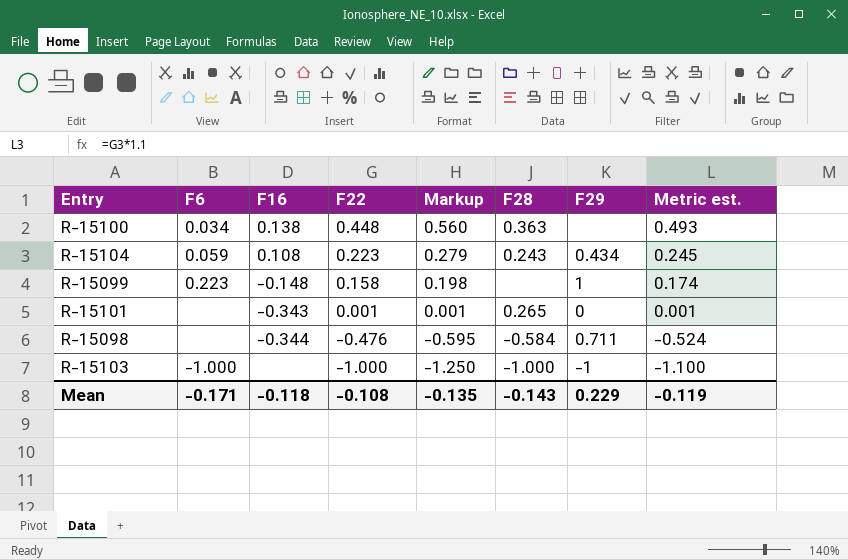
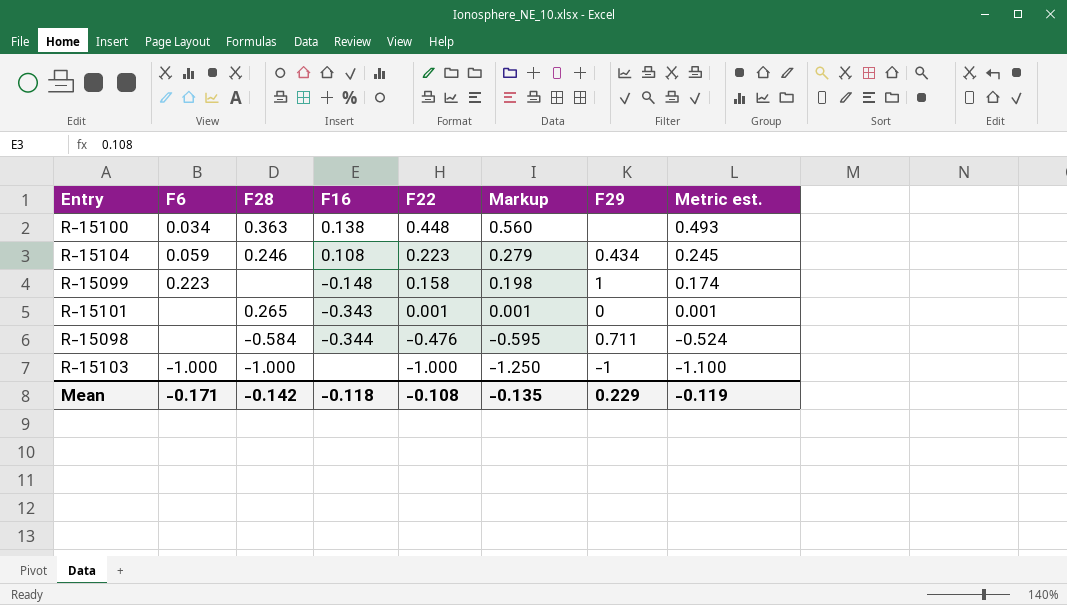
column F28 | position: 6 -> 3
R-15104 | F28: 0.243 -> 0.246
Mean | F28: -0.143 -> -0.142

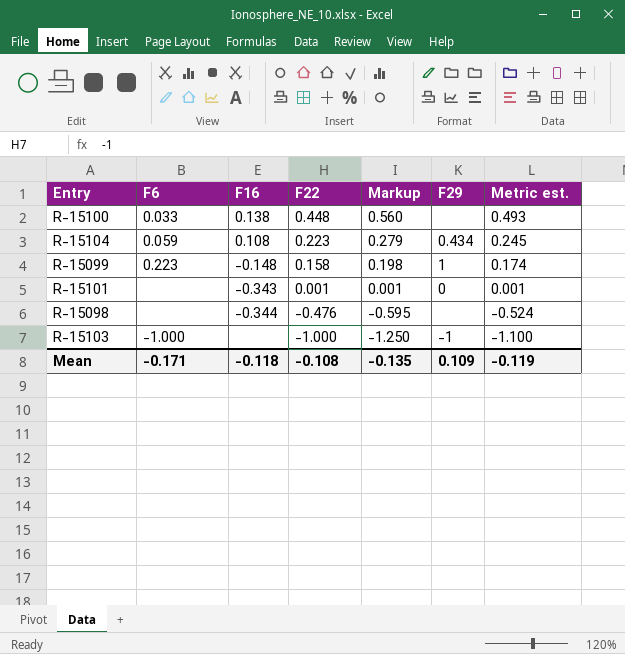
column F28 | position: 3 -> none
R-15100 | F6: 0.034 -> 0.033
R-15098 | F29: 0.711 -> none
Mean | F29: 0.229 -> 0.109

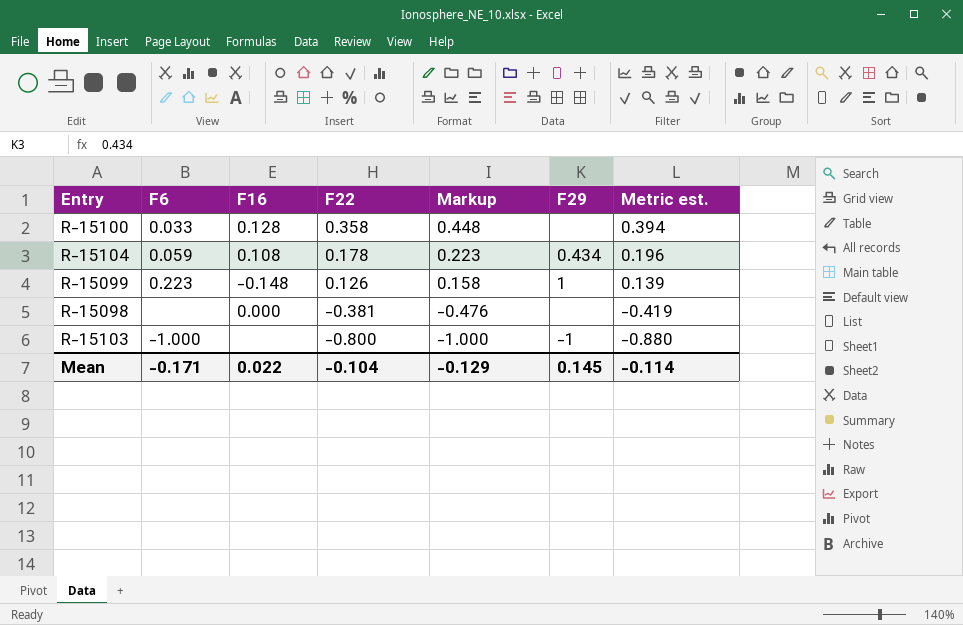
row R-15101: none | -0.343 | 0.001 | 0.001 | 0 | 0.001 -> none
R-15100 | F16: 0.138 -> 0.128
R-15100 | F22: 0.448 -> 0.358
R-15100 | Markup: 0.560 -> 0.448
R-15100 | Metric est.: 0.493 -> 0.394
R-15104 | F22: 0.223 -> 0.178
R-15104 | Markup: 0.279 -> 0.223
R-15104 | Metric est.: 0.245 -> 0.196
R-15099 | F22: 0.158 -> 0.126
R-15099 | Markup: 0.198 -> 0.158
R-15099 | Metric est.: 0.174 -> 0.139
R-15098 | F16: -0.344 -> 0.000
R-15098 | F22: -0.476 -> -0.381
R-15098 | Markup: -0.595 -> -0.476
R-15098 | Metric est.: -0.524 -> -0.419
R-15103 | F22: -1.000 -> -0.800
R-15103 | Markup: -1.250 -> -1.000
R-15103 | Metric est.: -1.100 -> -0.880
Mean | F16: -0.118 -> 0.022
Mean | F22: -0.108 -> -0.104
Mean | Markup: -0.135 -> -0.129
Mean | F29: 0.109 -> 0.145
Mean | Metric est.: -0.119 -> -0.114

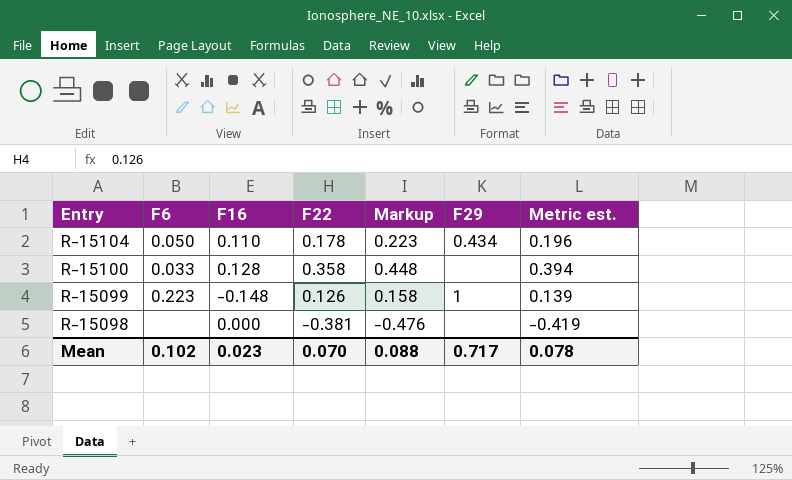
row order: F22 descending -> Entry descending
row R-15103: -1.000 | none | -0.800 | -1.000 | -1 | -0.880 -> none
R-15104 | F6: 0.059 -> 0.050
R-15104 | F16: 0.108 -> 0.110
Mean | F6: -0.171 -> 0.102
Mean | F16: 0.022 -> 0.023
Mean | F22: -0.104 -> 0.070
Mean | Markup: -0.129 -> 0.088
Mean | F29: 0.145 -> 0.717
Mean | Metric est.: -0.114 -> 0.078

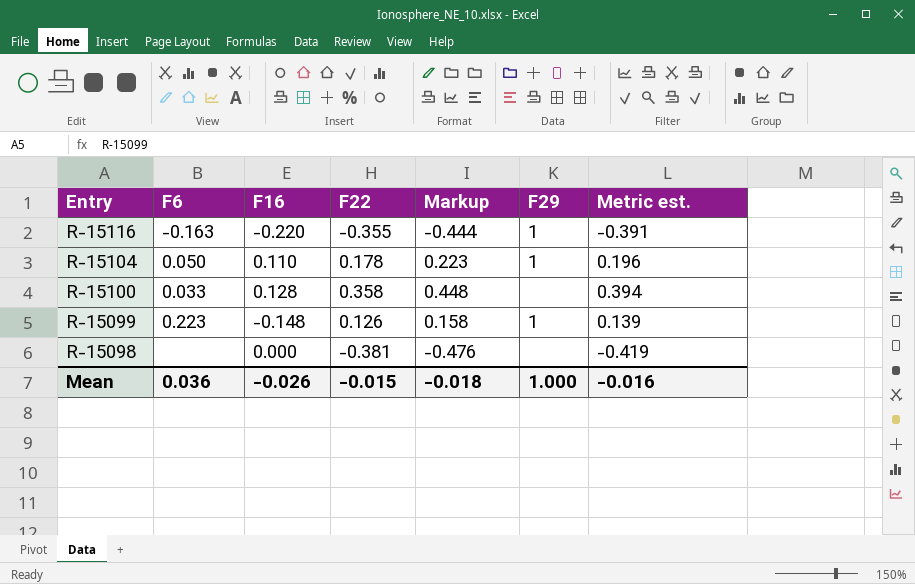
row R-15116: none -> -0.163 | -0.220 | -0.355 | -0.444 | 1 | -0.391
R-15104 | F29: 0.434 -> 1
Mean | F6: 0.102 -> 0.036
Mean | F16: 0.023 -> -0.026
Mean | F22: 0.070 -> -0.015
Mean | Markup: 0.088 -> -0.018
Mean | F29: 0.717 -> 1.000
Mean | Metric est.: 0.078 -> -0.016

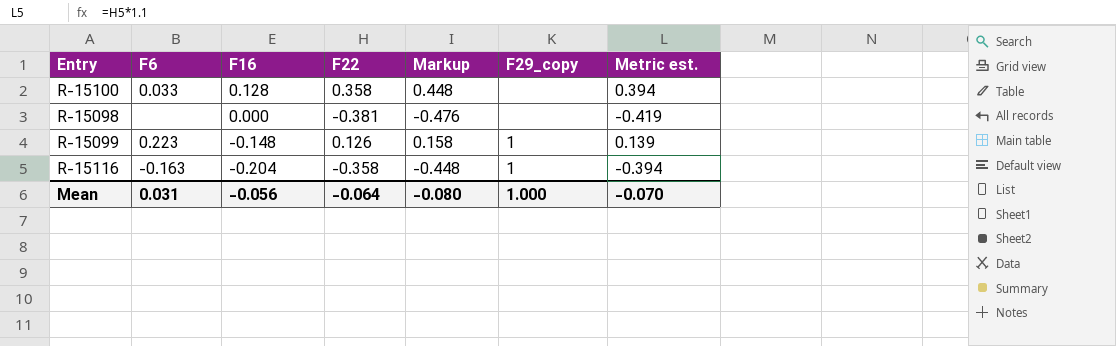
row order: Entry descending -> F16 descending
column name: F29 -> F29_copy
row R-15104: 0.050 | 0.110 | 0.178 | 0.223 | 1 | 0.196 -> none
R-15116 | F16: -0.220 -> -0.204
R-15116 | F22: -0.355 -> -0.358
R-15116 | Markup: -0.444 -> -0.448
R-15116 | Metric est.: -0.391 -> -0.394
Mean | F6: 0.036 -> 0.031
Mean | F16: -0.026 -> -0.056
Mean | F22: -0.015 -> -0.064
Mean | Markup: -0.018 -> -0.080
Mean | Metric est.: -0.016 -> -0.070

